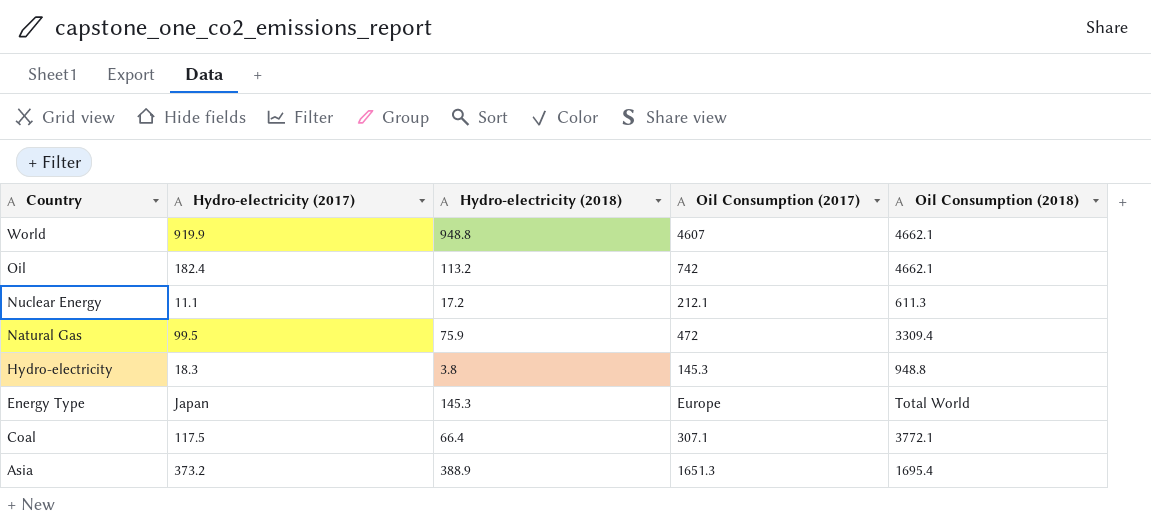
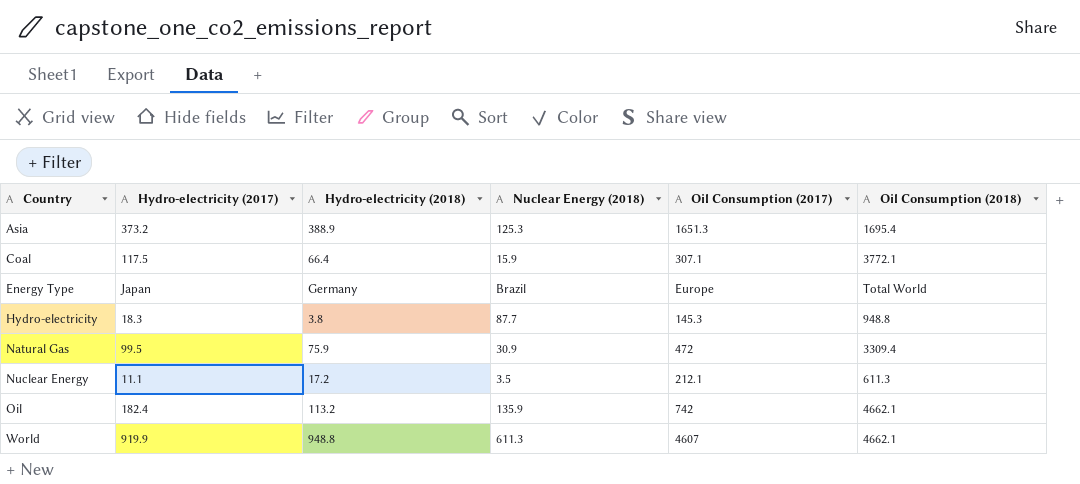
row order: Country descending -> Country ascending
column Nuclear Energy (2018) | position: none -> 4
Energy Type | Hydro-electricity (2018): 145.3 -> Germany

